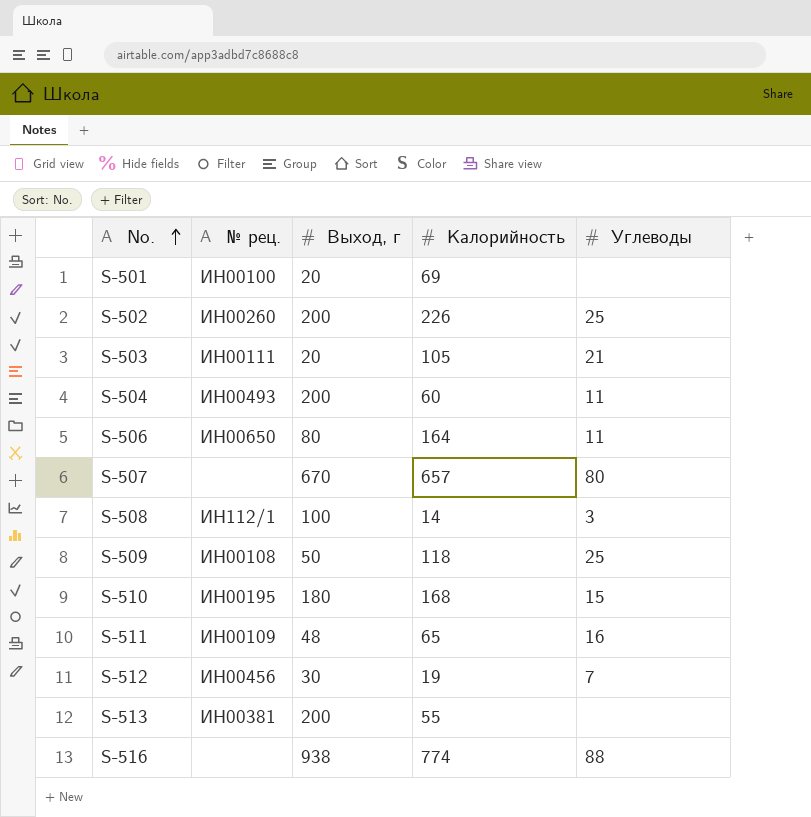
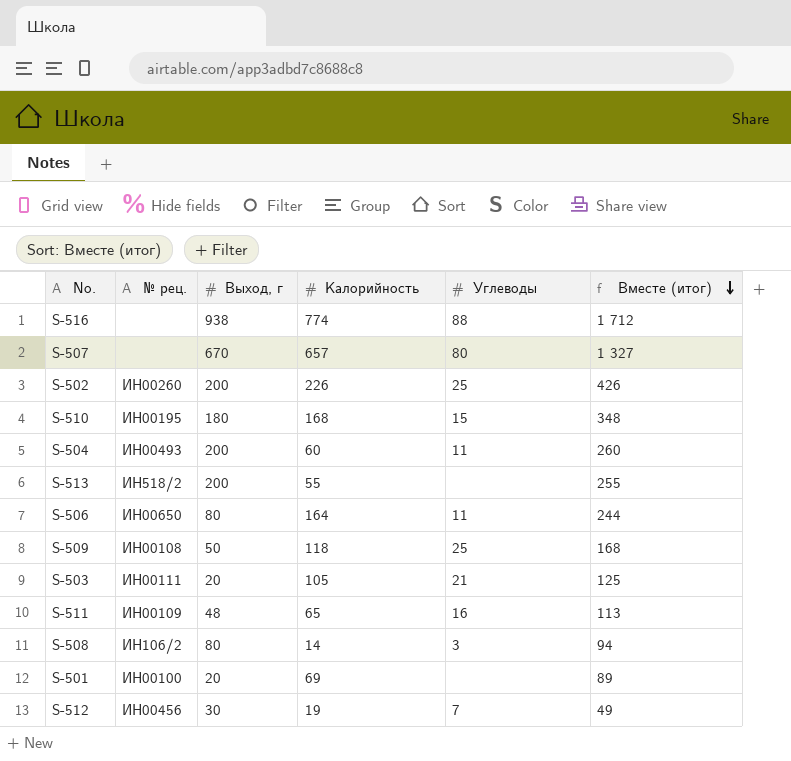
row order: No. ascending -> Вместе (итог) descending
column Вместе (итог) | formula: none -> [Выход, г] + [Калорийность]
S-513 | № рец.: ИН00381 -> ИН518/2
S-508 | № рец.: ИН112/1 -> ИН106/2
S-508 | Выход, г: 100 -> 80

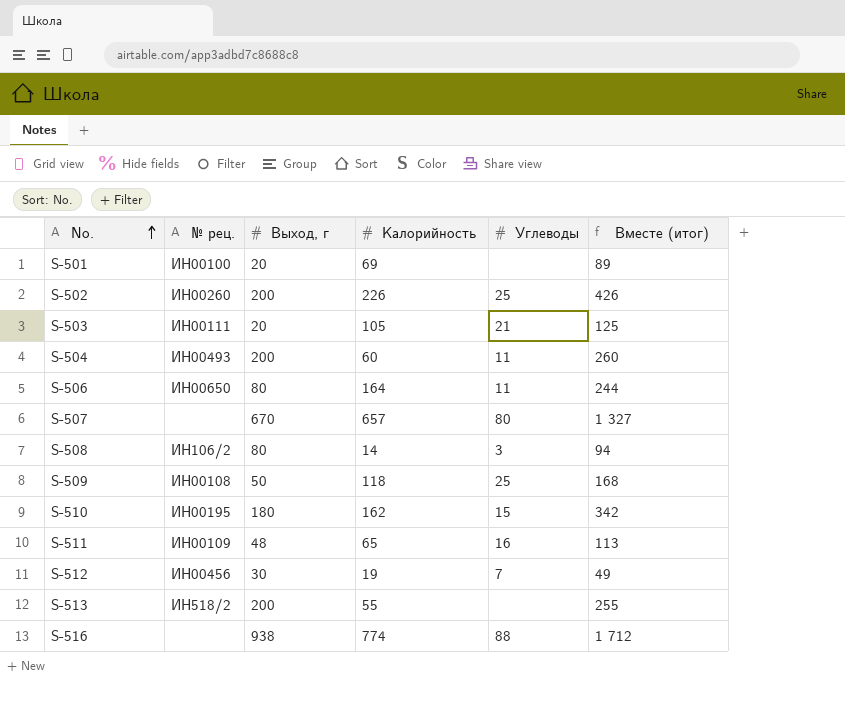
row order: Вместе (итог) descending -> No. ascending
S-510 | Калорийность: 168 -> 162
S-510 | Вместе (итог): 348 -> 342

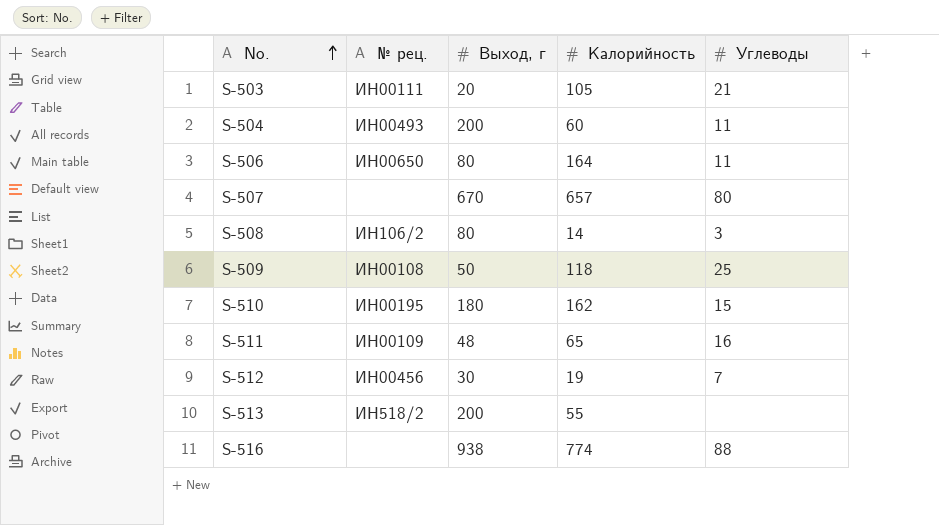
column Вместе (итог) | formula: [Выход, г] + [Калорийность] -> none
row S-501: ИН00100 | 20 | 69 | none | 89 -> none
row S-502: ИН00260 | 200 | 226 | 25 | 426 -> none

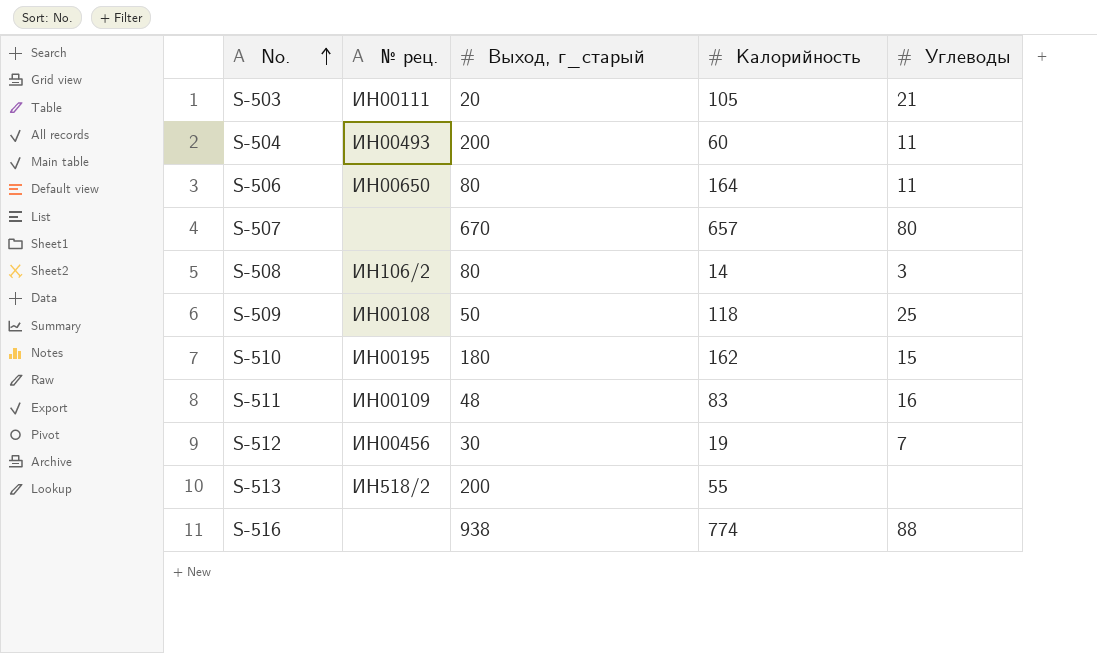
column name: Выход, г -> Выход, г_старый
S-511 | Калорийность: 65 -> 83

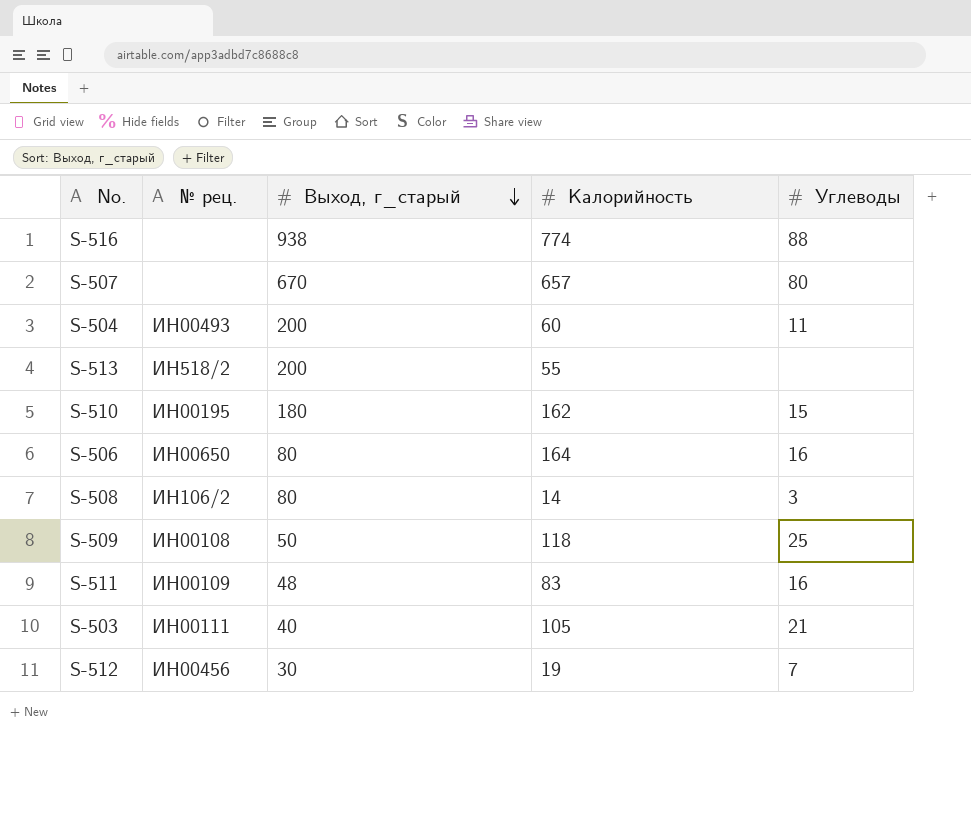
row order: No. ascending -> Выход, г_старый descending
S-506 | Углеводы: 11 -> 16
S-503 | Выход, г_старый: 20 -> 40

